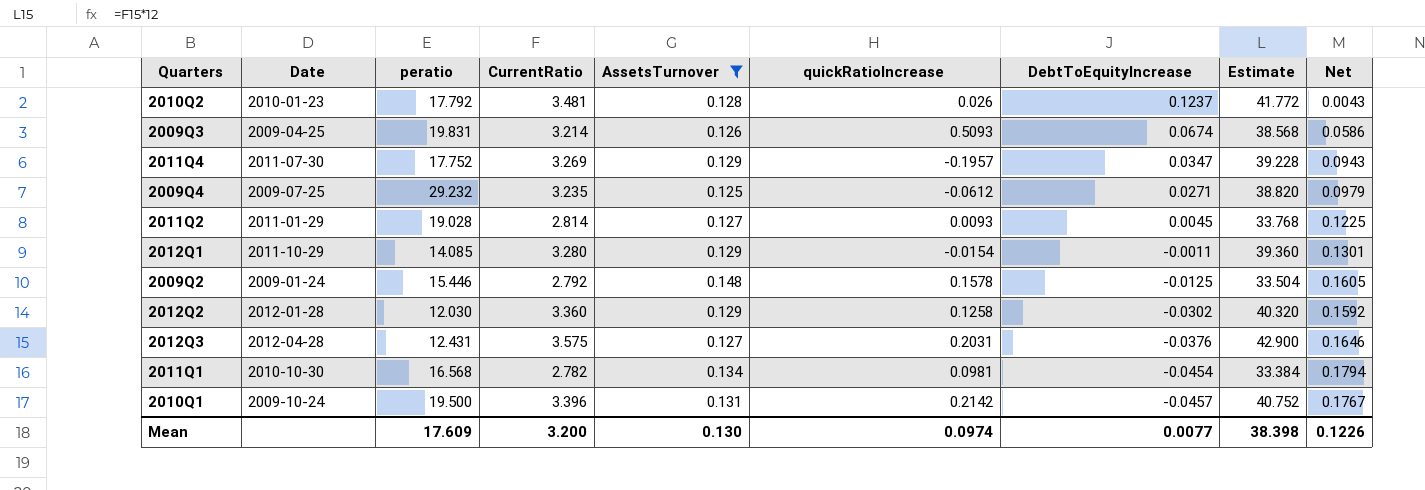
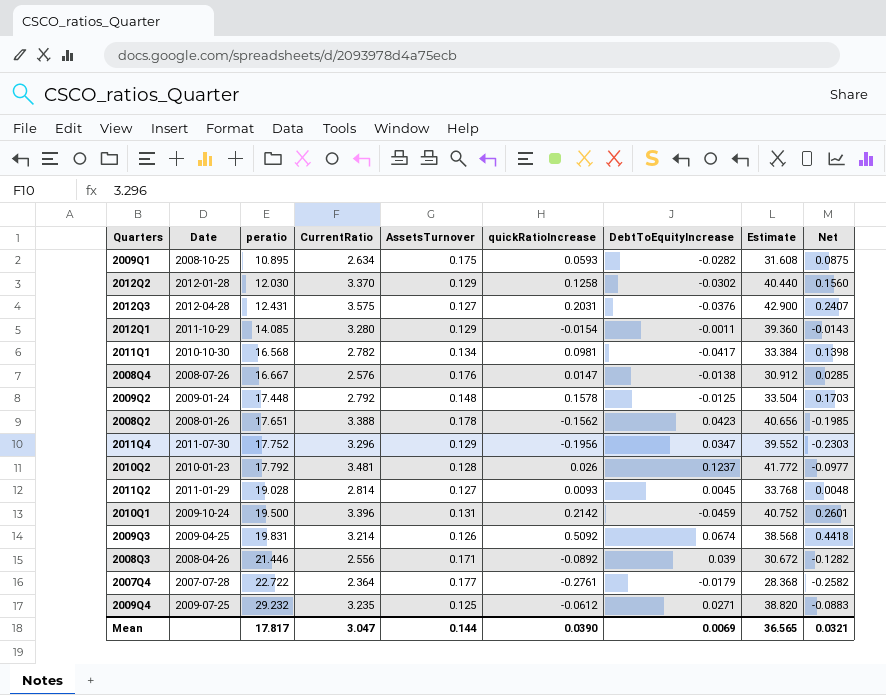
filter: AssetsTurnover <= 0.148 -> none
row order: DebtToEquityIncrease descending -> peratio ascending
column Net | formula: [AssetsTurnover] - [DebtToEquityIncrease] -> [quickRatioIncrease] - [DebtToEquityIncrease]
2012Q2 | CurrentRatio: 3.360 -> 3.370
2012Q2 | Estimate: 40.320 -> 40.440
2011Q1 | DebtToEquityIncrease: -0.0454 -> -0.0417
2009Q2 | peratio: 15.446 -> 17.448
2011Q4 | CurrentRatio: 3.269 -> 3.296
2011Q4 | quickRatioIncrease: -0.1957 -> -0.1956
2011Q4 | Estimate: 39.228 -> 39.552
2010Q1 | DebtToEquityIncrease: -0.0457 -> -0.0459
2009Q3 | quickRatioIncrease: 0.5093 -> 0.5092
Mean | peratio: 17.609 -> 17.817
Mean | CurrentRatio: 3.200 -> 3.047
Mean | AssetsTurnover: 0.130 -> 0.144
Mean | quickRatioIncrease: 0.0974 -> 0.0390
Mean | DebtToEquityIncrease: 0.0077 -> 0.0069
Mean | Estimate: 38.398 -> 36.565
Mean | Net: 0.1226 -> 0.0321

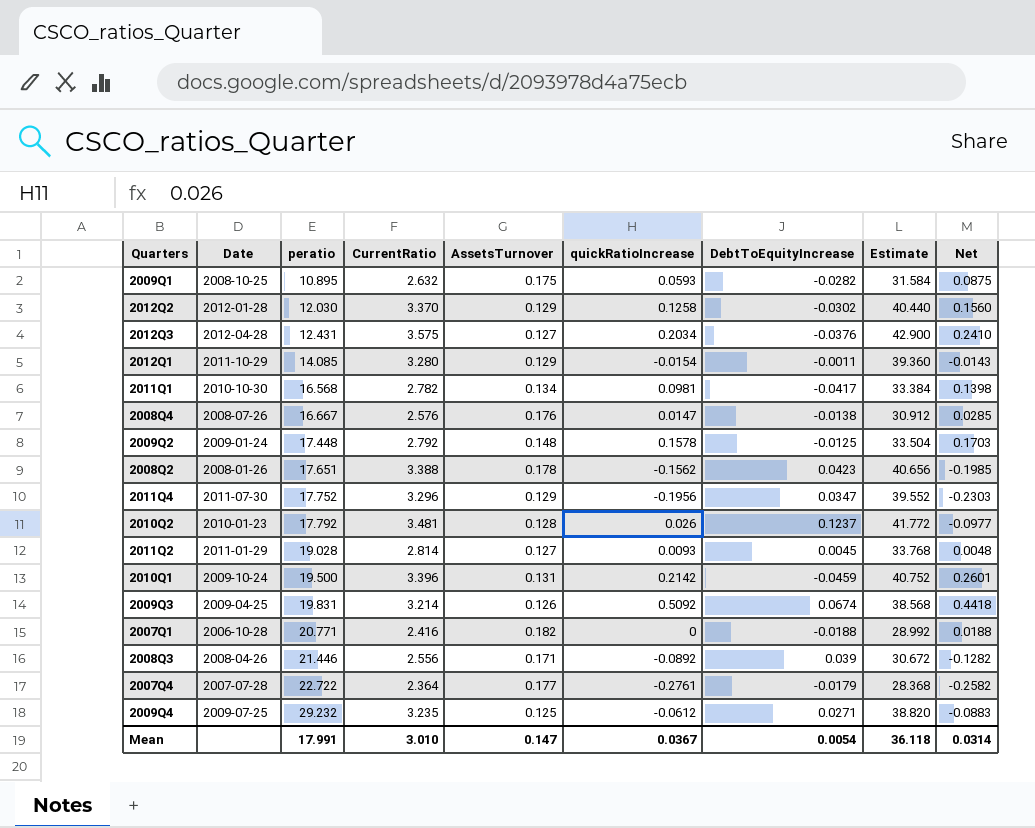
2009Q1 | CurrentRatio: 2.634 -> 2.632
2009Q1 | Estimate: 31.608 -> 31.584
2012Q3 | quickRatioIncrease: 0.2031 -> 0.2034
2012Q3 | Net: 0.2407 -> 0.2410
row 2007Q1: none -> 2006-10-28 | 20.771 | 2.416 | 0.182 | 0 | -0.0188 | 28.992 | 0.0188
Mean | peratio: 17.817 -> 17.991
Mean | CurrentRatio: 3.047 -> 3.010
Mean | AssetsTurnover: 0.144 -> 0.147
Mean | quickRatioIncrease: 0.0390 -> 0.0367
Mean | DebtToEquityIncrease: 0.0069 -> 0.0054
Mean | Estimate: 36.565 -> 36.118
Mean | Net: 0.0321 -> 0.0314

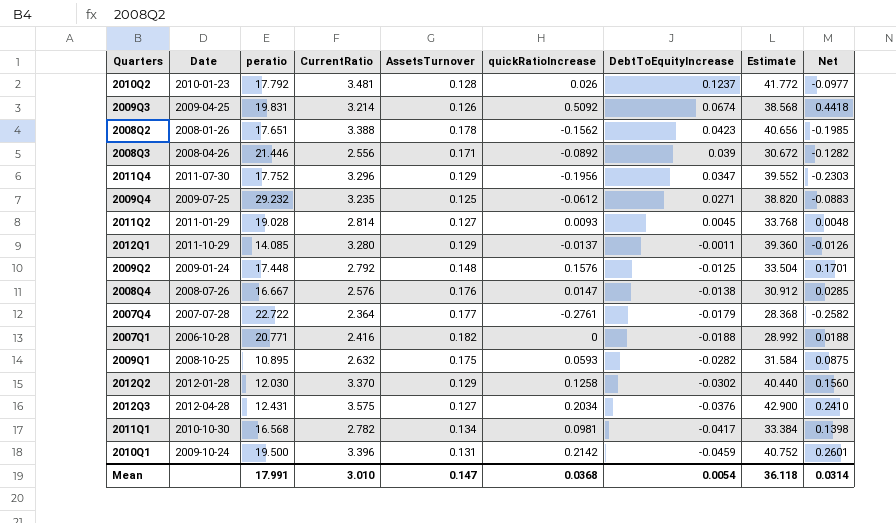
row order: peratio ascending -> DebtToEquityIncrease descending
2012Q1 | quickRatioIncrease: -0.0154 -> -0.0137
2012Q1 | Net: -0.0143 -> -0.0126
2009Q2 | quickRatioIncrease: 0.1578 -> 0.1576
2009Q2 | Net: 0.1703 -> 0.1701
Mean | quickRatioIncrease: 0.0367 -> 0.0368

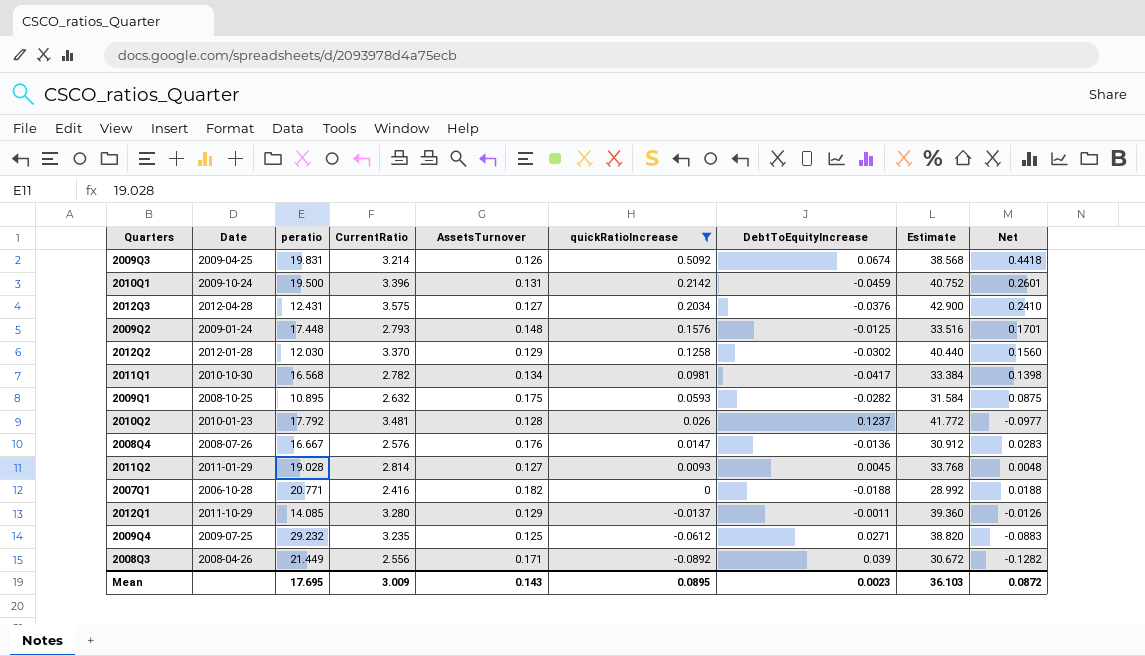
filter: none -> quickRatioIncrease >= -0.0892
row order: DebtToEquityIncrease descending -> quickRatioIncrease descending
2009Q2 | CurrentRatio: 2.792 -> 2.793
2009Q2 | Estimate: 33.504 -> 33.516
2008Q4 | DebtToEquityIncrease: -0.0138 -> -0.0136
2008Q4 | Net: 0.0285 -> 0.0283
2008Q3 | peratio: 21.446 -> 21.449
Mean | peratio: 17.991 -> 17.695
Mean | CurrentRatio: 3.010 -> 3.009
Mean | AssetsTurnover: 0.147 -> 0.143
Mean | quickRatioIncrease: 0.0368 -> 0.0895
Mean | DebtToEquityIncrease: 0.0054 -> 0.0023
Mean | Estimate: 36.118 -> 36.103
Mean | Net: 0.0314 -> 0.0872

